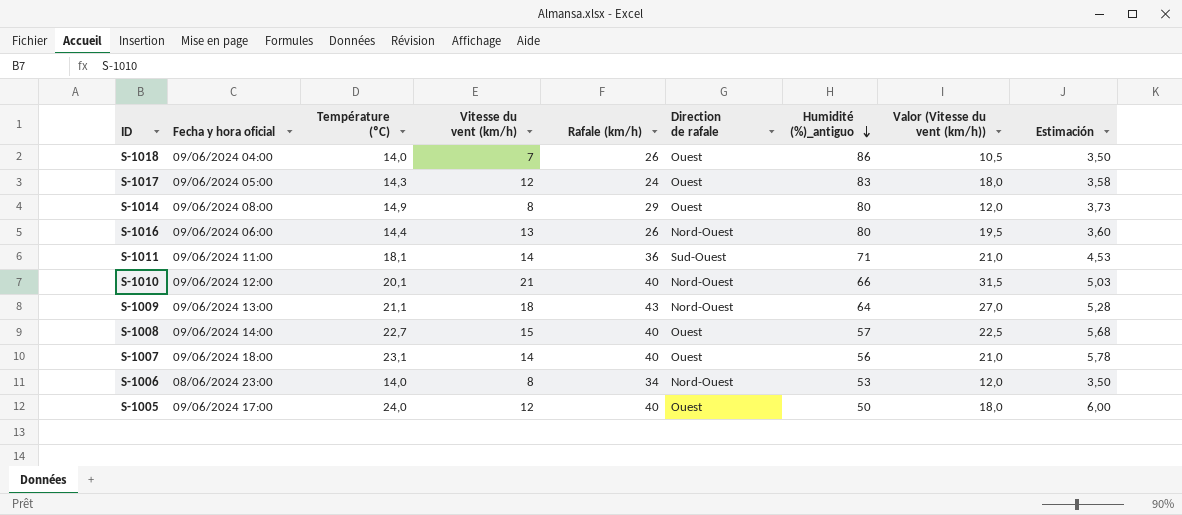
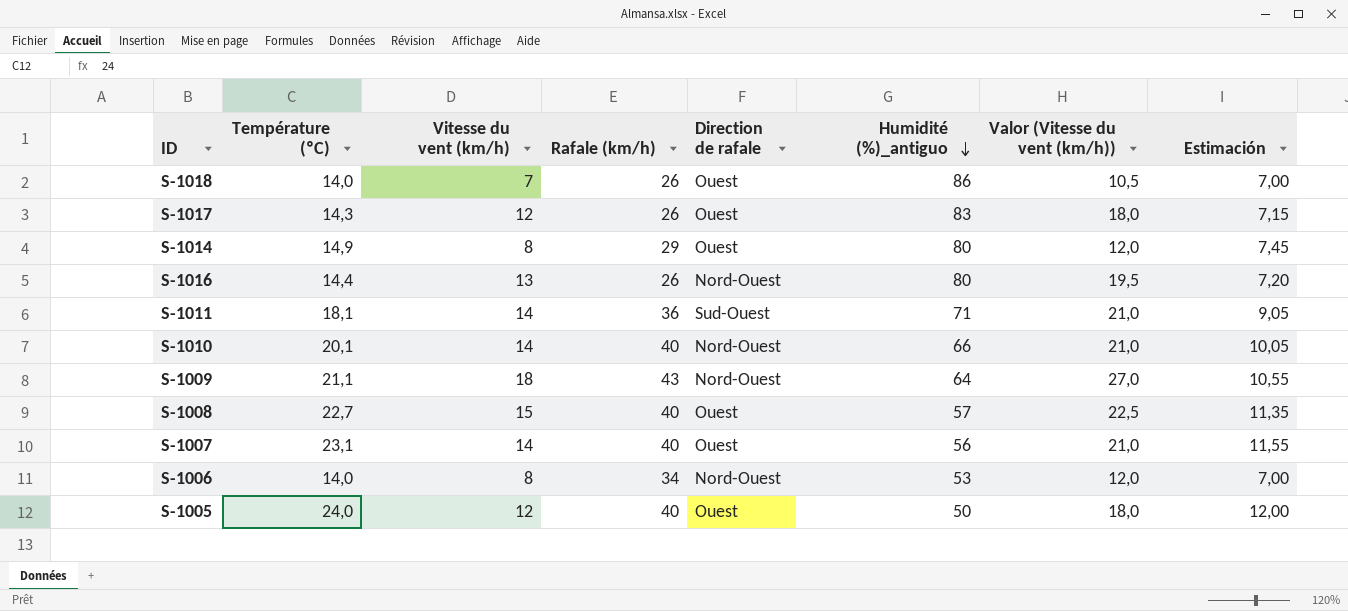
column Fecha y hora oficial | position: 2 -> none
column Estimación | formula: [Température (ºC)] * 0,25 -> [Température (ºC)] * 0,5
S-1017 | Rafale (km/h): 24 -> 26
S-1010 | Vitesse du vent (km/h): 21 -> 14
S-1010 | Valor (Vitesse du vent (km/h)): 31,5 -> 21,0

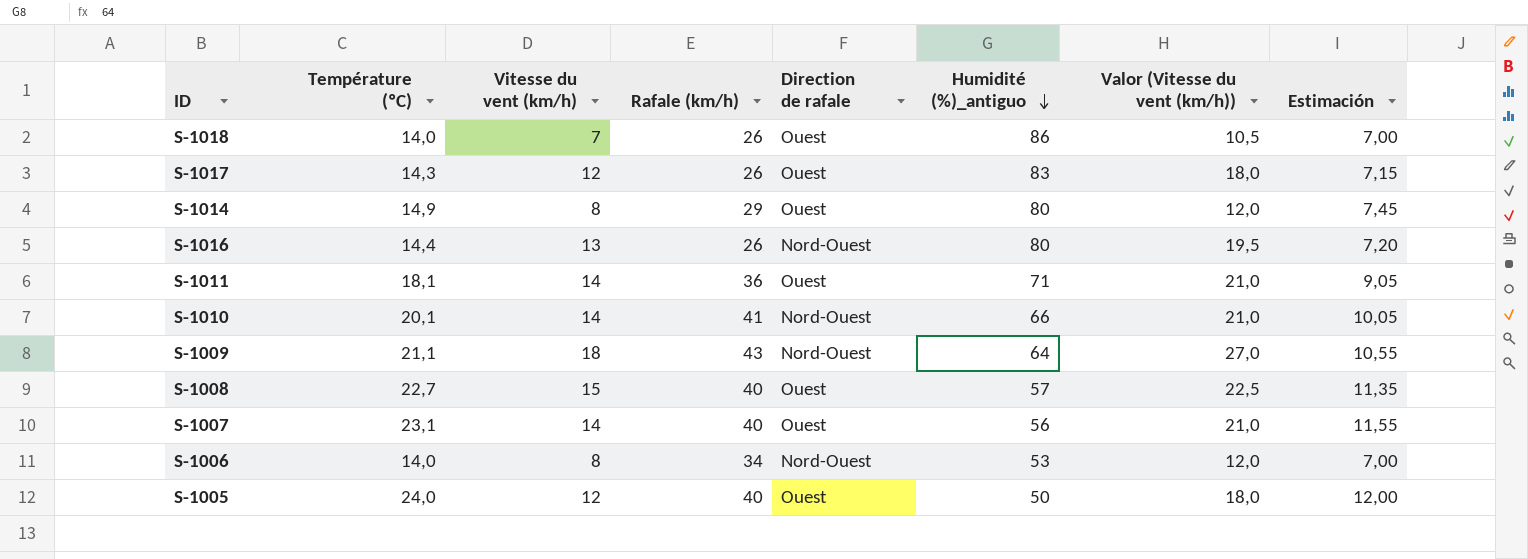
S-1011 | Direction de rafale: Sud-Ouest -> Ouest
S-1010 | Rafale (km/h): 40 -> 41

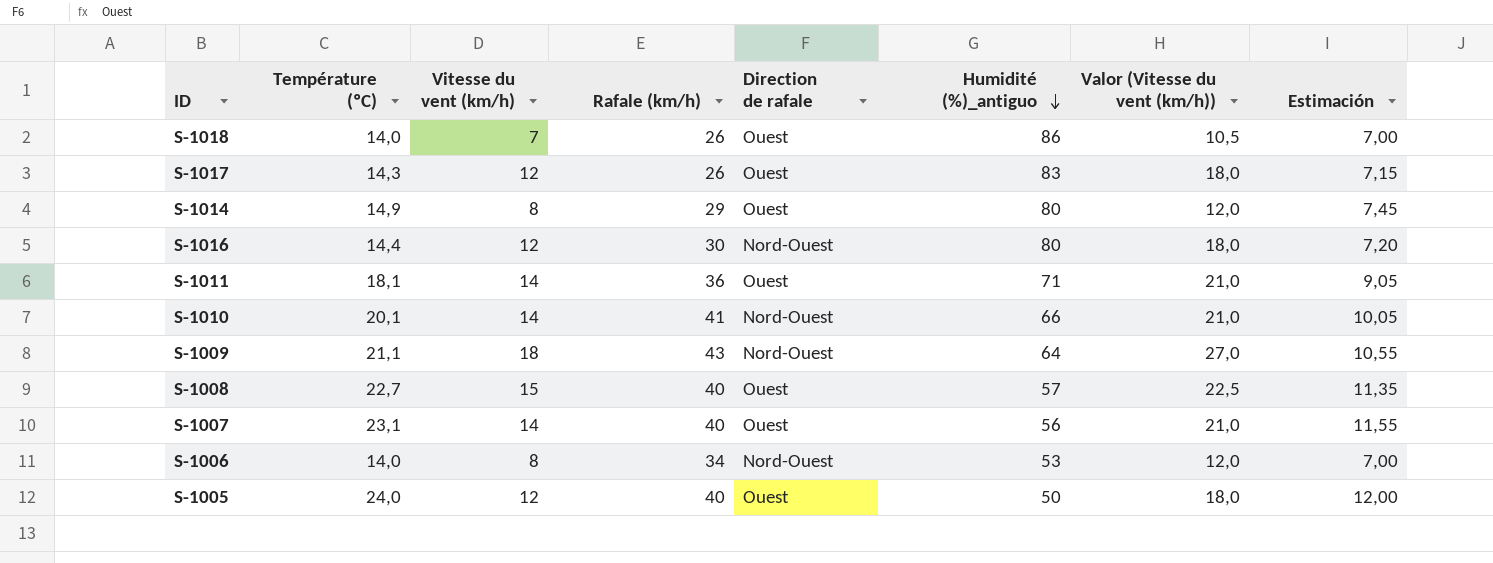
S-1016 | Vitesse du vent (km/h): 13 -> 12
S-1016 | Rafale (km/h): 26 -> 30
S-1016 | Valor (Vitesse du vent (km/h)): 19,5 -> 18,0

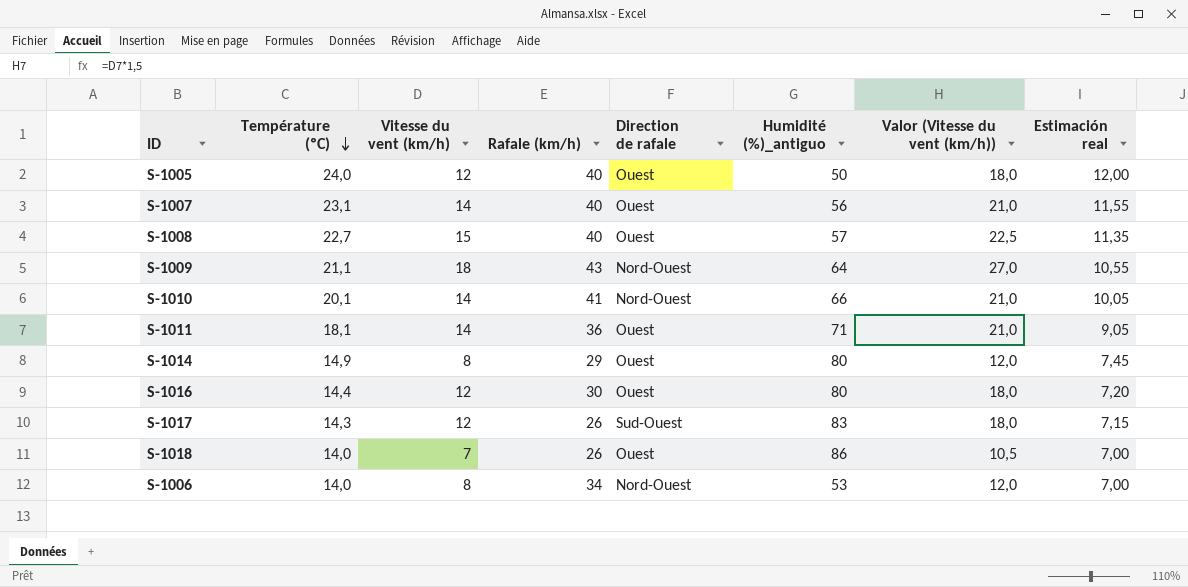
row order: Humidité (%)_antiguo descending -> Température (ºC) descending
column name: Estimación -> Estimación real
S-1016 | Direction de rafale: Nord-Ouest -> Ouest
S-1017 | Direction de rafale: Ouest -> Sud-Ouest

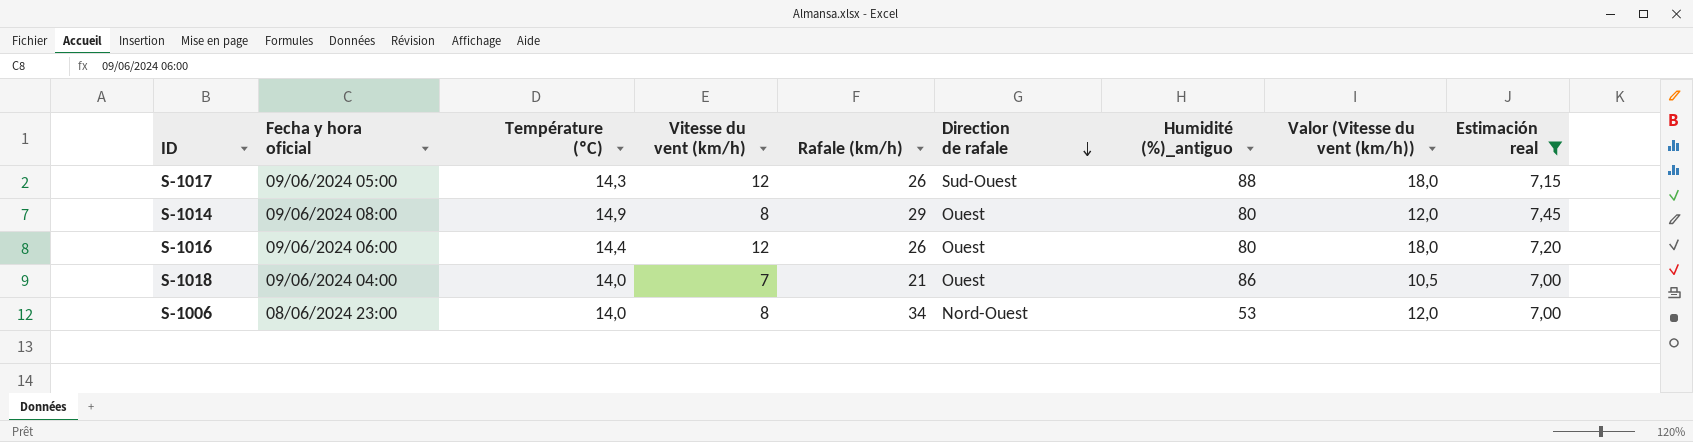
filter: none -> Estimación real <= 7,45
row order: Température (ºC) descending -> Direction de rafale descending
column Fecha y hora oficial | position: none -> 2
S-1017 | Humidité (%)_antiguo: 83 -> 88
S-1016 | Rafale (km/h): 30 -> 26
S-1018 | Rafale (km/h): 26 -> 21

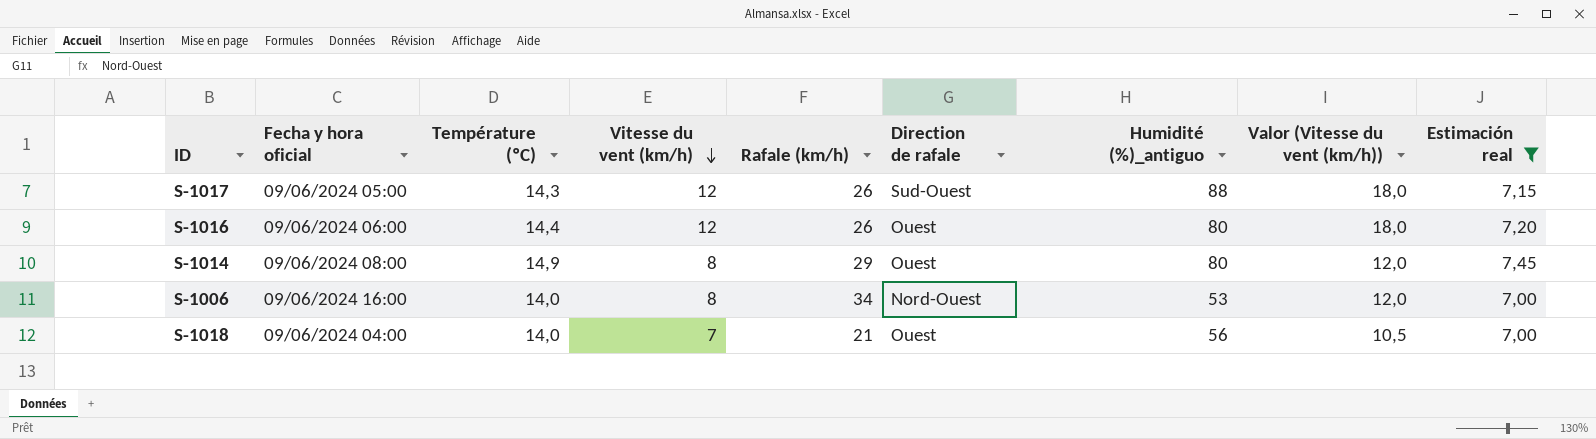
row order: Direction de rafale descending -> Vitesse du vent (km/h) descending
S-1006 | Fecha y hora oficial: 08/06/2024 23:00 -> 09/06/2024 16:00
S-1018 | Humidité (%)_antiguo: 86 -> 56

